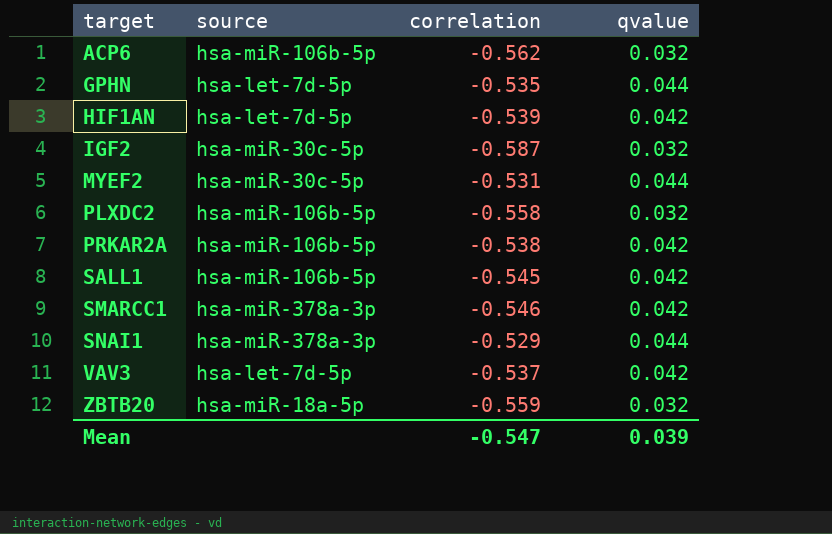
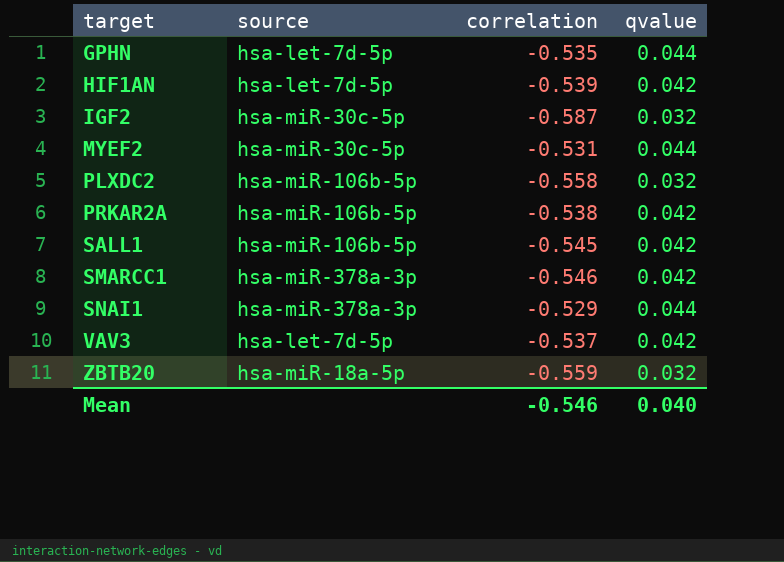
row ACP6: hsa-miR-106b-5p | -0.562 | 0.032 -> none
Mean | correlation: -0.547 -> -0.546
Mean | qvalue: 0.039 -> 0.040

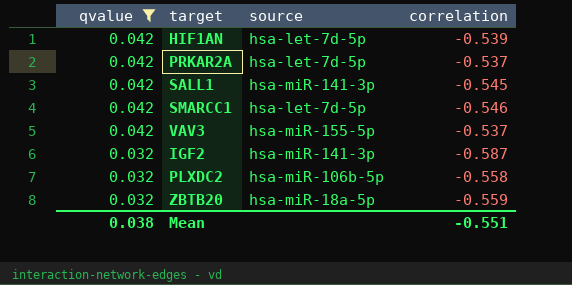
filter: none -> qvalue != 0.044
row order: target ascending -> qvalue descending
column qvalue | position: 4 -> 1
PRKAR2A | source: hsa-miR-106b-5p -> hsa-let-7d-5p
PRKAR2A | correlation: -0.538 -> -0.537
SALL1 | source: hsa-miR-106b-5p -> hsa-miR-141-3p
SMARCC1 | source: hsa-miR-378a-3p -> hsa-let-7d-5p
VAV3 | source: hsa-let-7d-5p -> hsa-miR-155-5p
IGF2 | source: hsa-miR-30c-5p -> hsa-miR-141-3p
Mean | qvalue: 0.040 -> 0.038
Mean | correlation: -0.546 -> -0.551

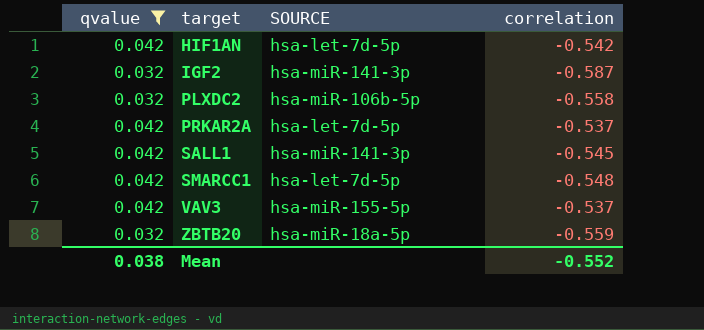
row order: qvalue descending -> target ascending
column name: source -> SOURCE
HIF1AN | correlation: -0.539 -> -0.542
SMARCC1 | correlation: -0.546 -> -0.548
Mean | correlation: -0.551 -> -0.552

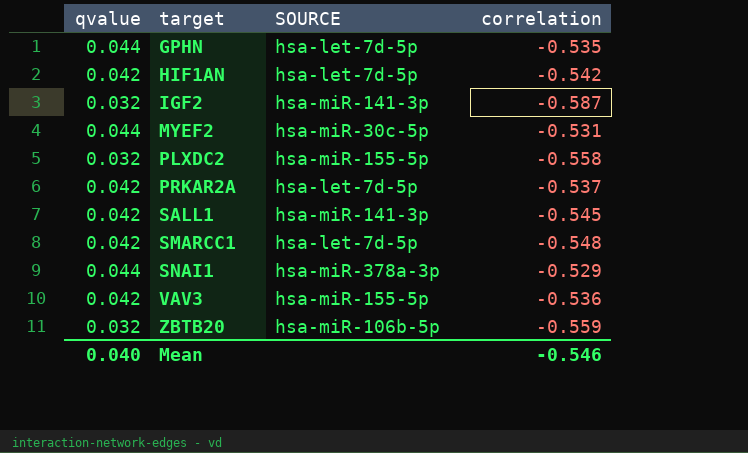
filter: qvalue != 0.044 -> none
PLXDC2 | SOURCE: hsa-miR-106b-5p -> hsa-miR-155-5p
VAV3 | correlation: -0.537 -> -0.536
ZBTB20 | SOURCE: hsa-miR-18a-5p -> hsa-miR-106b-5p
Mean | qvalue: 0.038 -> 0.040
Mean | correlation: -0.552 -> -0.546

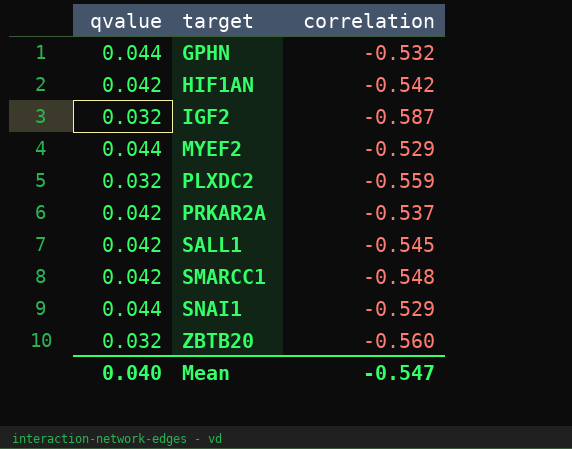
column SOURCE | position: 3 -> none
row VAV3: 0.042 | hsa-miR-155-5p | -0.536 -> none
GPHN | correlation: -0.535 -> -0.532
MYEF2 | correlation: -0.531 -> -0.529
PLXDC2 | correlation: -0.558 -> -0.559
ZBTB20 | correlation: -0.559 -> -0.560
Mean | correlation: -0.546 -> -0.547

